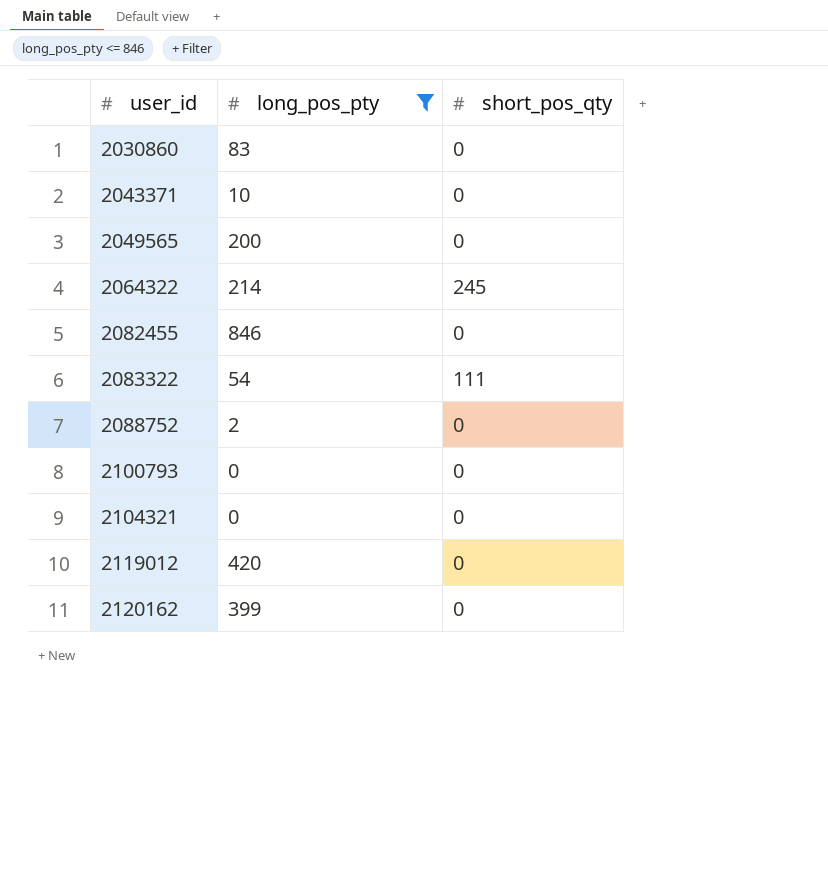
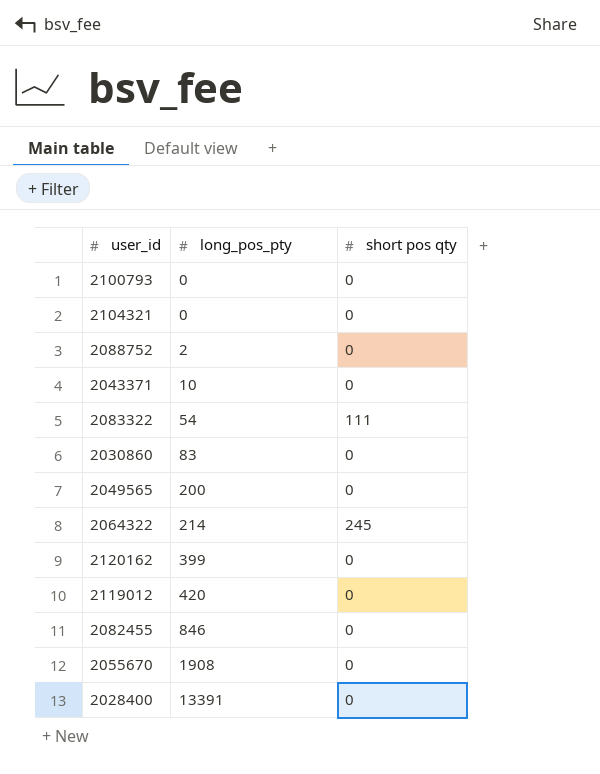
filter: long_pos_pty <= 846 -> none
row order: user_id ascending -> long_pos_pty ascending
column name: short_pos_qty -> short pos qty

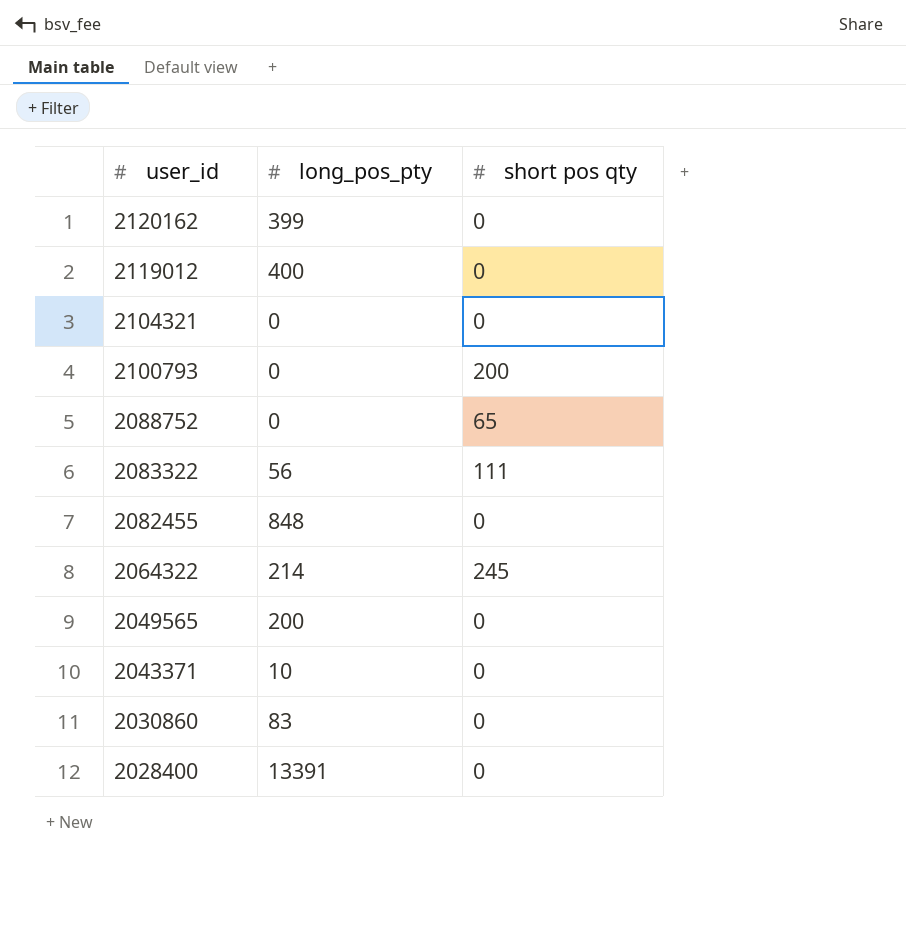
row order: long_pos_pty ascending -> user_id descending
row 2055670: 1908 | 0 -> none
2119012 | long_pos_pty: 420 -> 400
2100793 | short pos qty: 0 -> 200
2088752 | long_pos_pty: 2 -> 0
2088752 | short pos qty: 0 -> 65
2083322 | long_pos_pty: 54 -> 56
2082455 | long_pos_pty: 846 -> 848

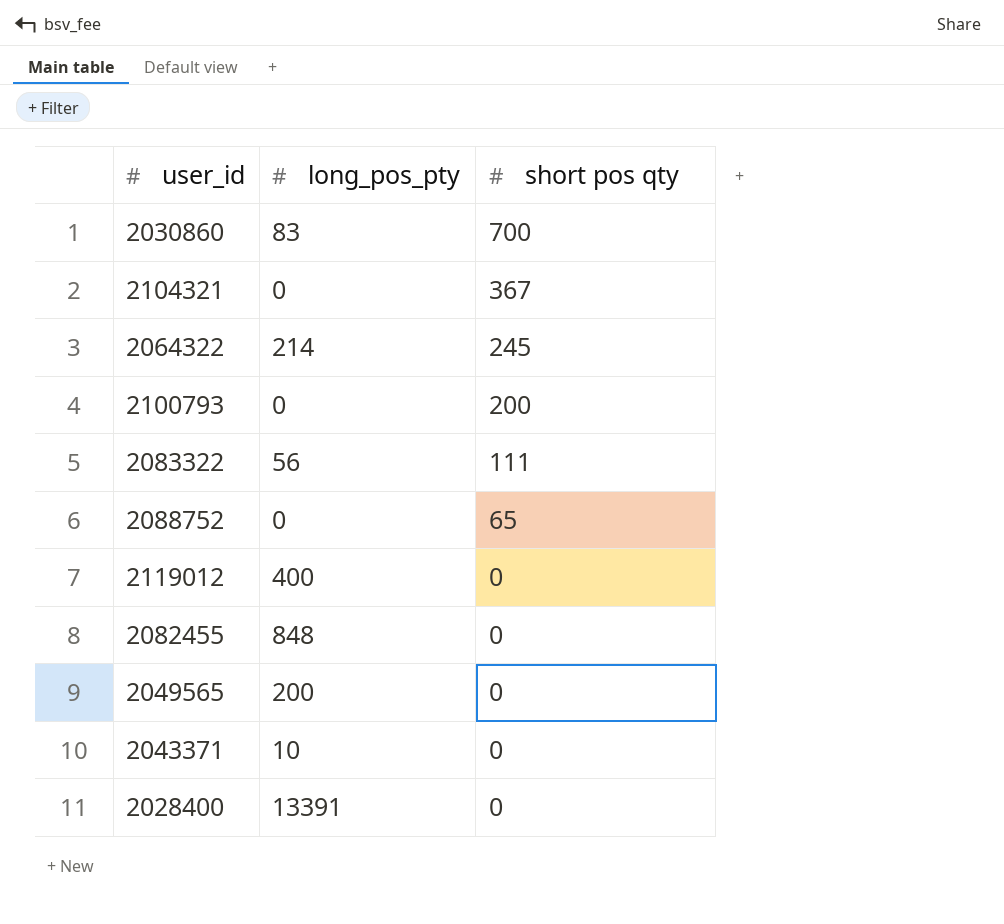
row order: user_id descending -> short pos qty descending
row 2120162: 399 | 0 -> none
2030860 | short pos qty: 0 -> 700
2104321 | short pos qty: 0 -> 367

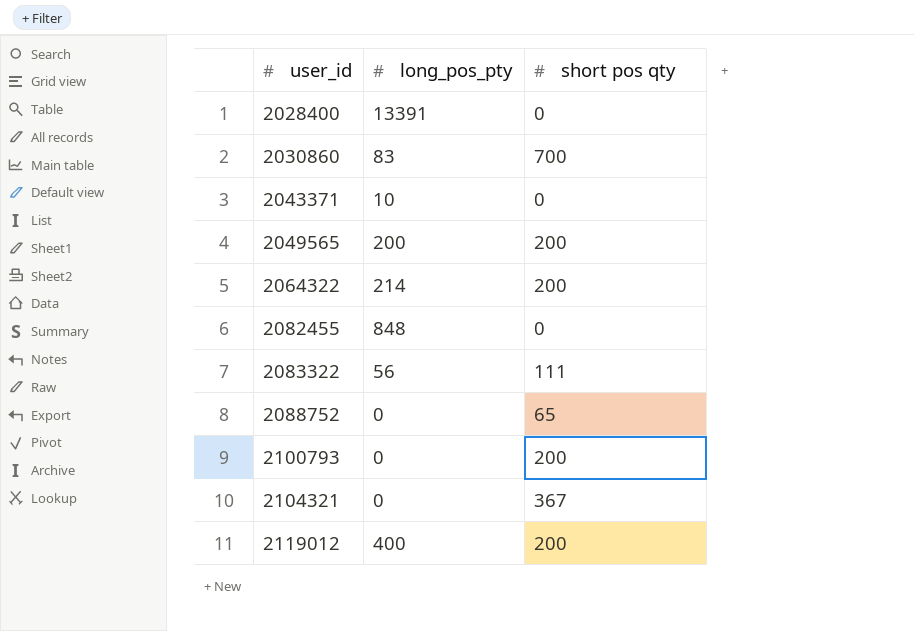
row order: short pos qty descending -> user_id ascending
2049565 | short pos qty: 0 -> 200
2064322 | short pos qty: 245 -> 200
2119012 | short pos qty: 0 -> 200

